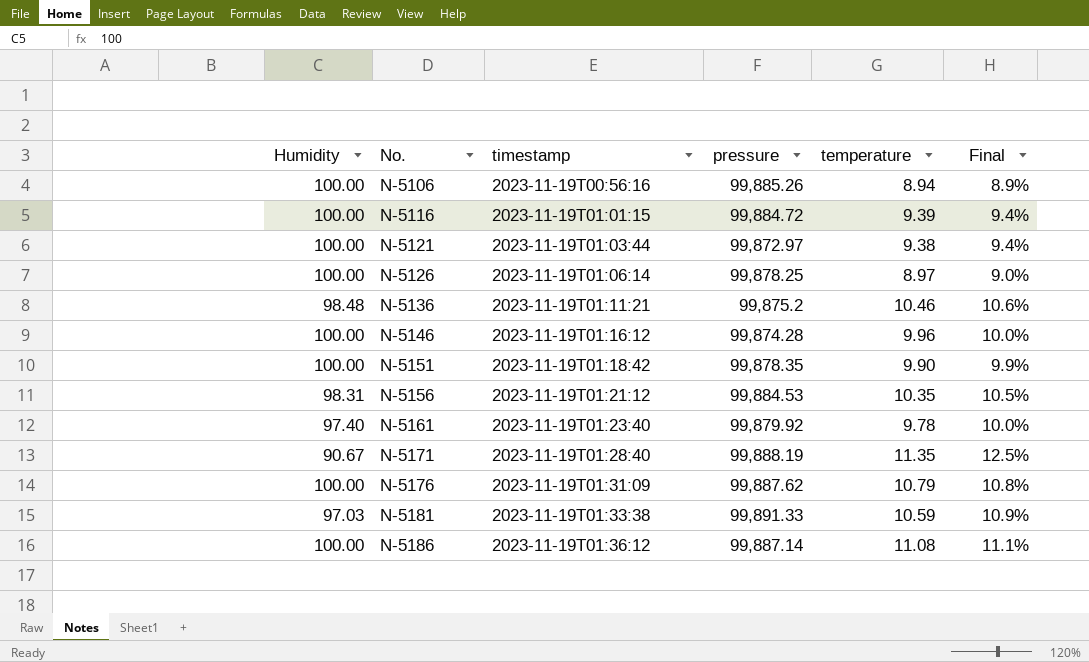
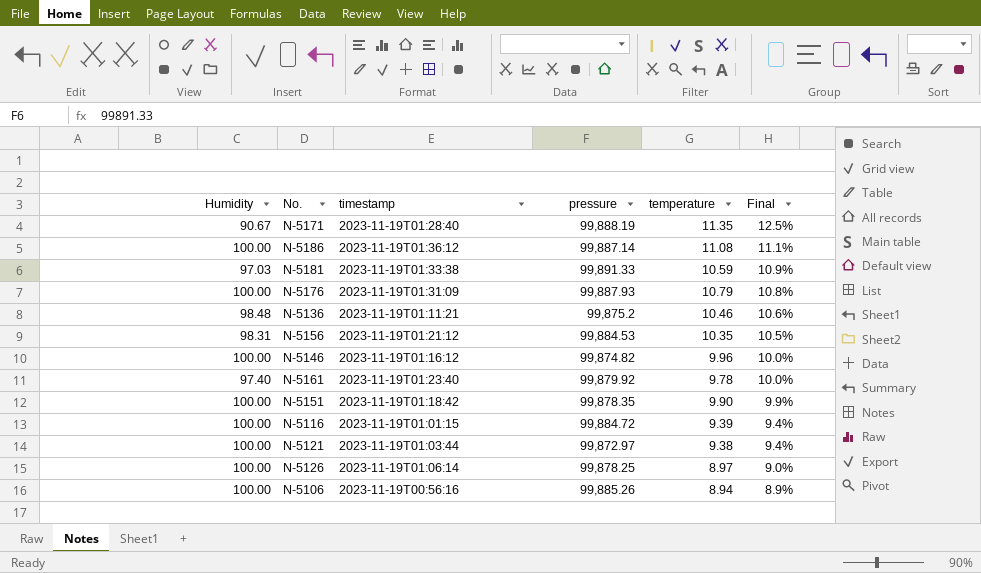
row order: No. ascending -> Final descending
N-5176 | pressure: 99,887.62 -> 99,887.93
N-5146 | pressure: 99,874.28 -> 99,874.82

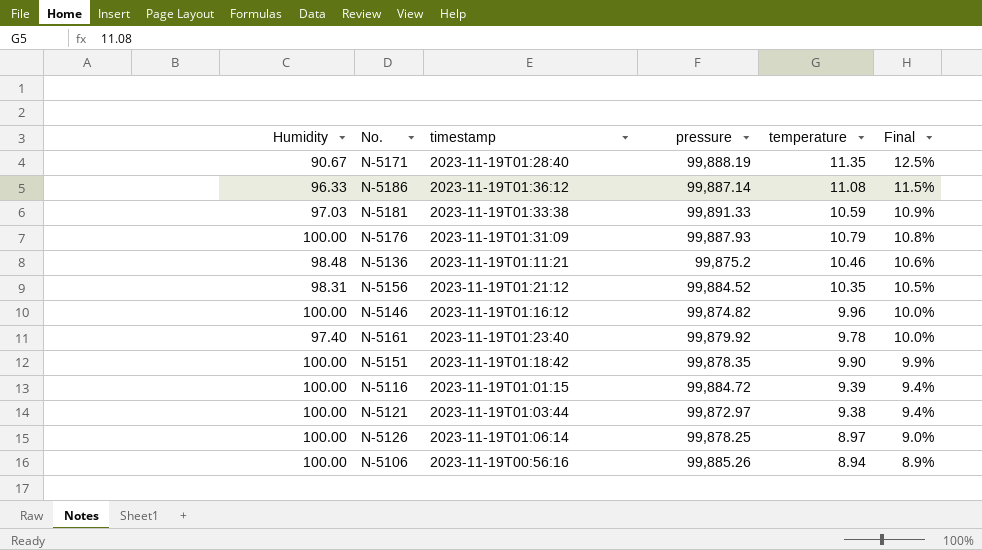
N-5186 | Humidity: 100.00 -> 96.33
N-5186 | Final: 11.1% -> 11.5%
N-5156 | pressure: 99,884.53 -> 99,884.52

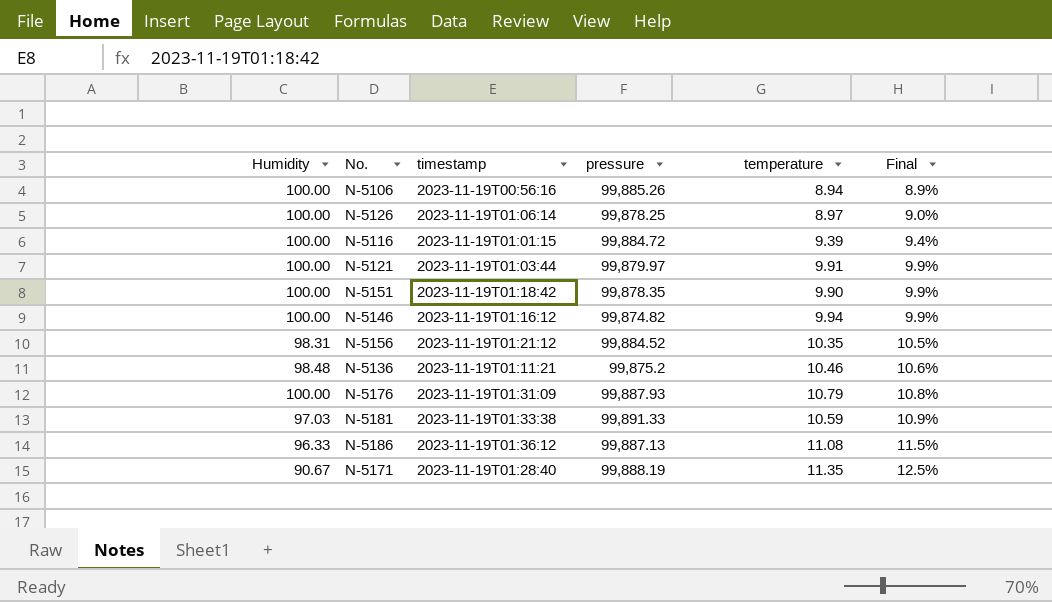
row order: Final descending -> Final ascending
row N-5161: 97.40 | 2023-11-19T01:23:40 | 99,879.92 | 9.78 | 10.0% -> none
N-5121 | pressure: 99,872.97 -> 99,879.97
N-5121 | temperature: 9.38 -> 9.91
N-5121 | Final: 9.4% -> 9.9%
N-5146 | temperature: 9.96 -> 9.94
N-5146 | Final: 10.0% -> 9.9%
N-5186 | pressure: 99,887.14 -> 99,887.13

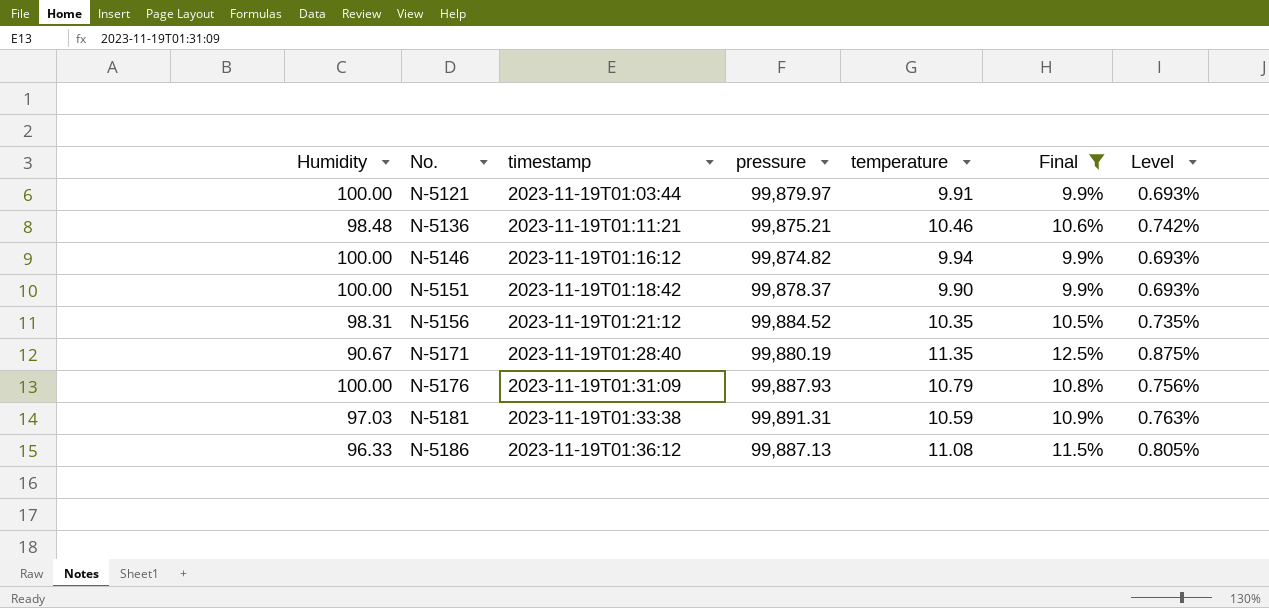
filter: none -> Final >= 9.9%
row order: Final ascending -> No. ascending
column Level | formula: none -> [Final] * 0.07
N-5136 | pressure: 99,875.2 -> 99,875.21
N-5151 | pressure: 99,878.35 -> 99,878.37
N-5171 | pressure: 99,888.19 -> 99,880.19
N-5181 | pressure: 99,891.33 -> 99,891.31

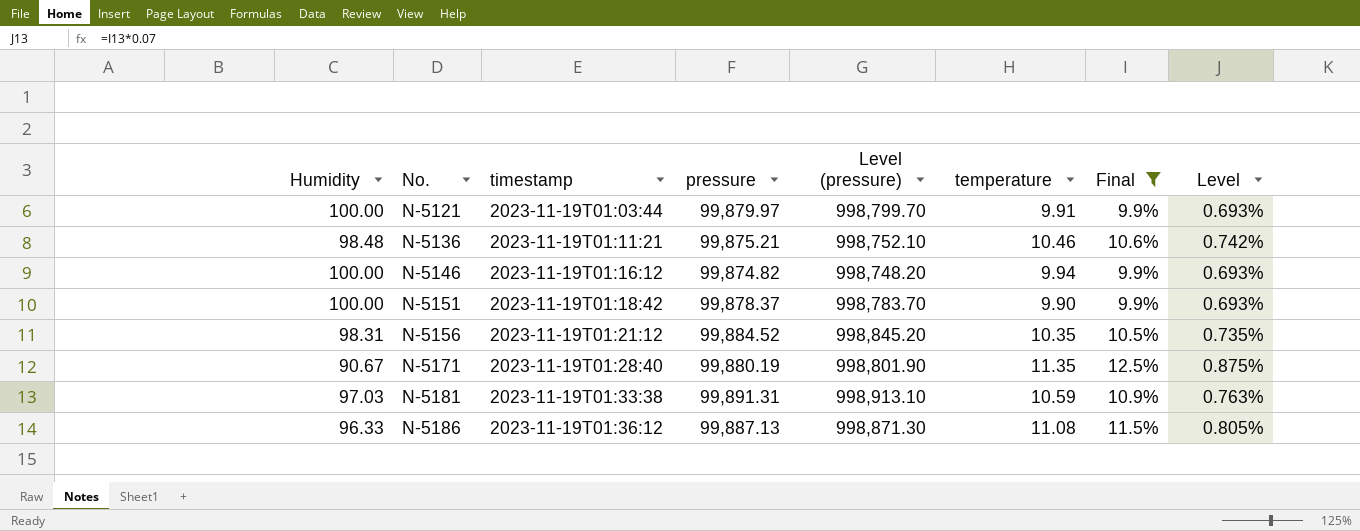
column Level (pressure) | formula: none -> [pressure] * 10
row N-5176: 100.00 | 2023-11-19T01:31:09 | 99,887.93 | 10.79 | 10.8% | 0.756% -> none

